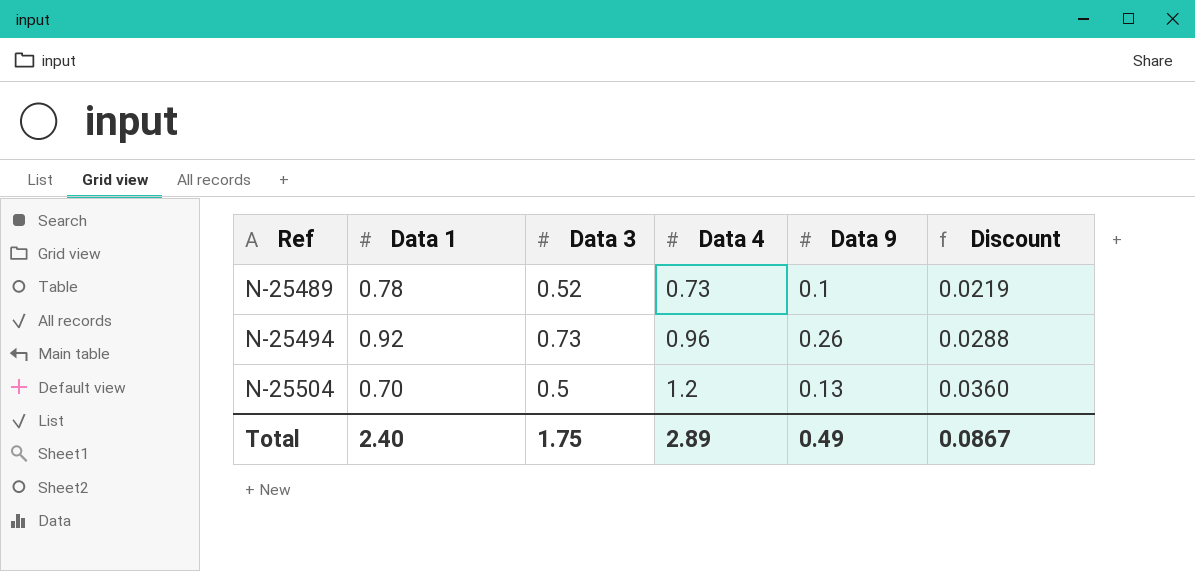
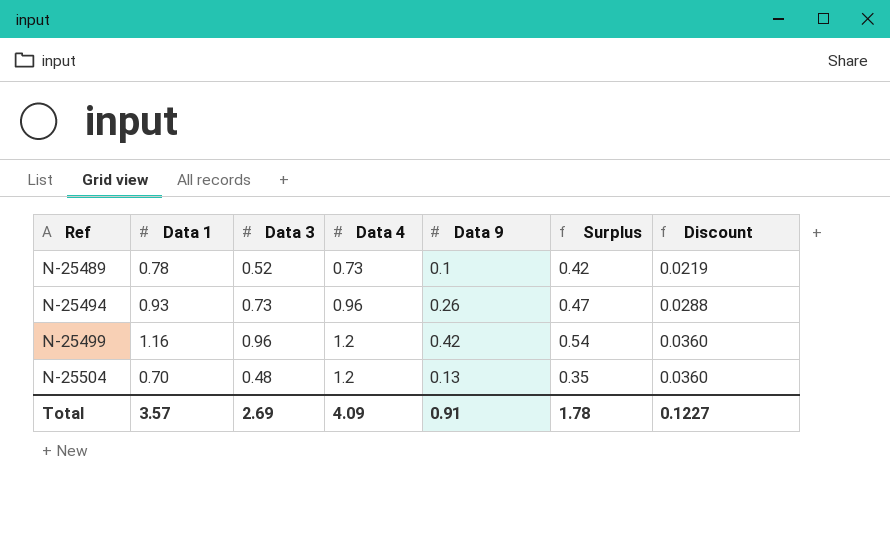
column Surplus | formula: none -> [Data 3] - [Data 9]
N-25494 | Data 1: 0.92 -> 0.93
row N-25499: none -> 1.16 | 0.96 | 1.2 | 0.42 | 0.54 | 0.0360
N-25504 | Data 3: 0.5 -> 0.48
Total | Data 1: 2.40 -> 3.57
Total | Data 3: 1.75 -> 2.69
Total | Data 4: 2.89 -> 4.09
Total | Data 9: 0.49 -> 0.91
Total | Discount: 0.0867 -> 0.1227

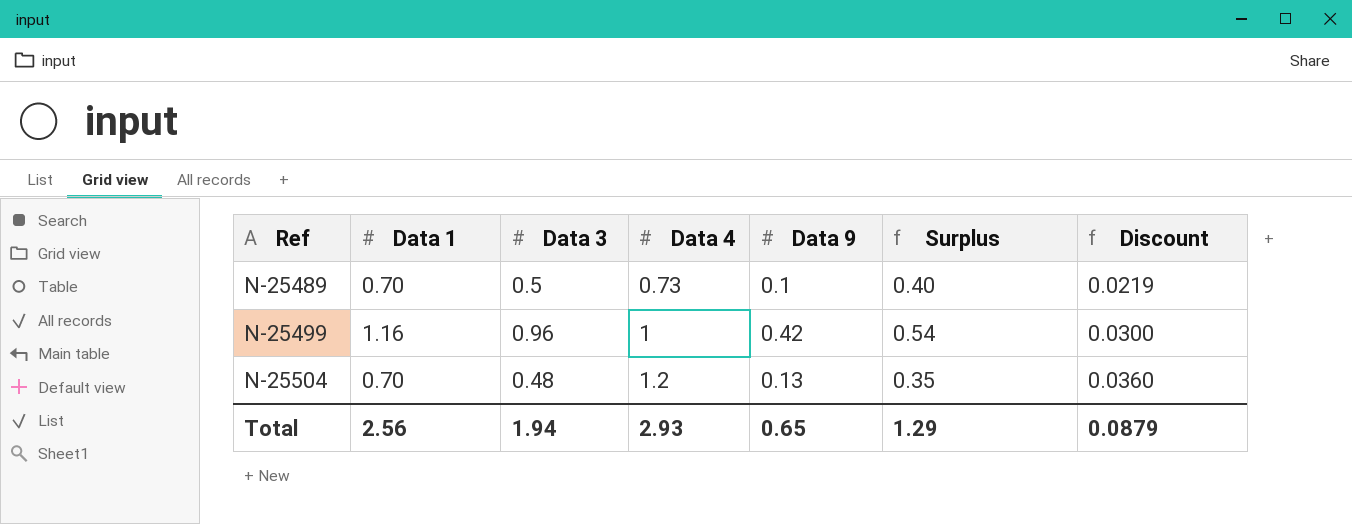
row N-25494: 0.93 | 0.73 | 0.96 | 0.26 | 0.47 | 0.0288 -> none
N-25489 | Data 1: 0.78 -> 0.70
N-25489 | Data 3: 0.52 -> 0.5
N-25489 | Surplus: 0.42 -> 0.40
N-25499 | Data 4: 1.2 -> 1
N-25499 | Discount: 0.0360 -> 0.0300
Total | Data 1: 3.57 -> 2.56
Total | Data 3: 2.69 -> 1.94
Total | Data 4: 4.09 -> 2.93
Total | Data 9: 0.91 -> 0.65
Total | Surplus: 1.78 -> 1.29
Total | Discount: 0.1227 -> 0.0879

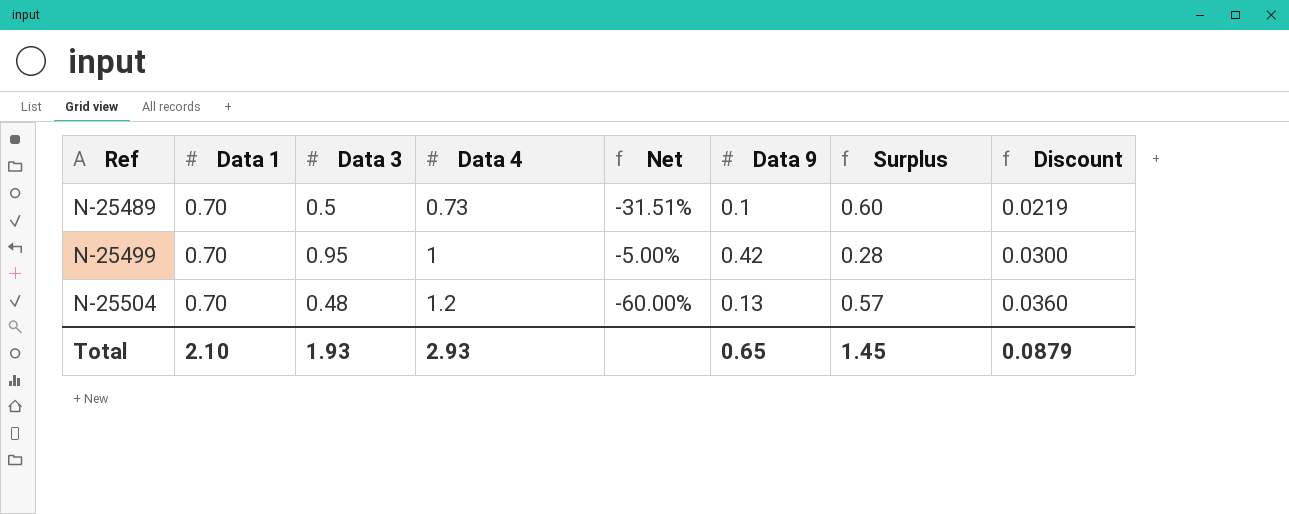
column Net | formula: none -> ([Data 3] - [Data 4]) / [Data 4]
column Surplus | formula: [Data 3] - [Data 9] -> [Data 1] - [Data 9]
N-25499 | Data 1: 1.16 -> 0.70
N-25499 | Data 3: 0.96 -> 0.95
Total | Data 1: 2.56 -> 2.10
Total | Data 3: 1.94 -> 1.93
Total | Surplus: 1.29 -> 1.45

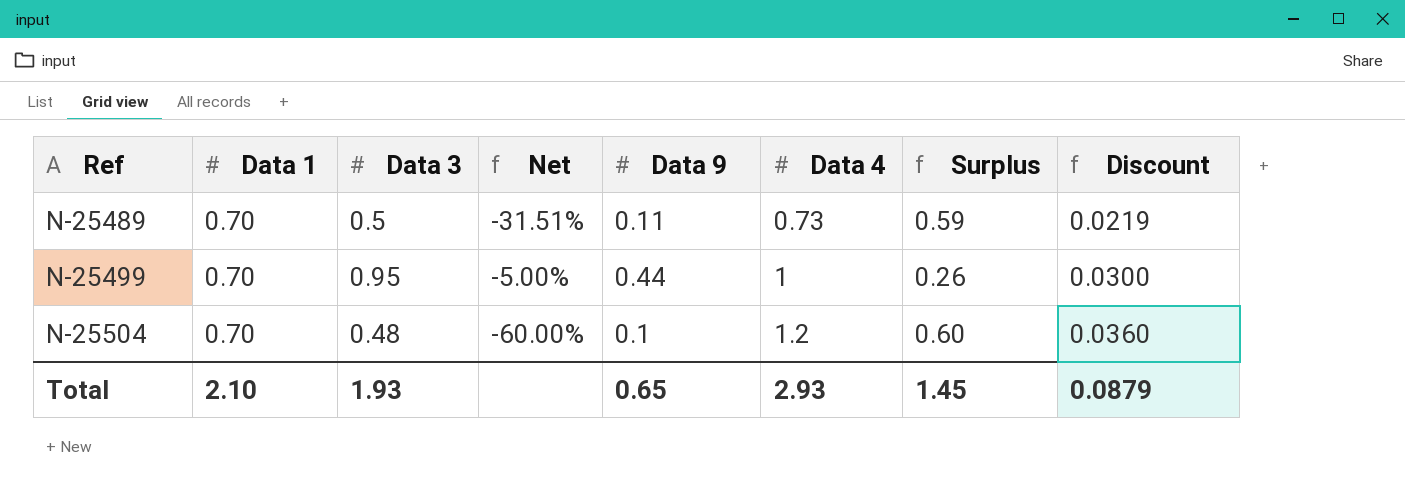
column Data 4 | position: 4 -> 6
N-25489 | Data 9: 0.1 -> 0.11
N-25489 | Surplus: 0.60 -> 0.59
N-25499 | Data 9: 0.42 -> 0.44
N-25499 | Surplus: 0.28 -> 0.26
N-25504 | Data 9: 0.13 -> 0.1
N-25504 | Surplus: 0.57 -> 0.60

